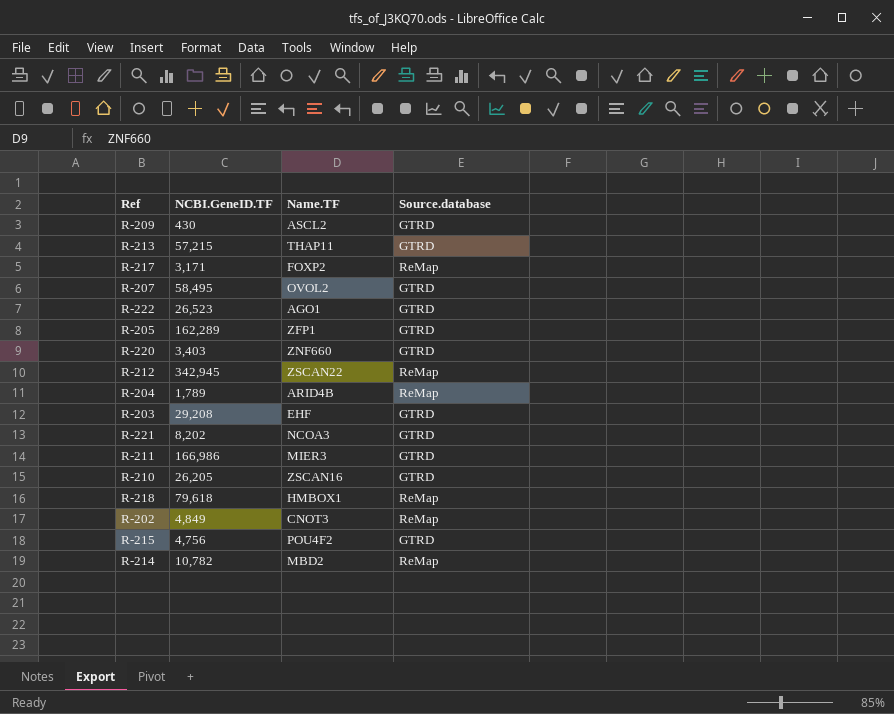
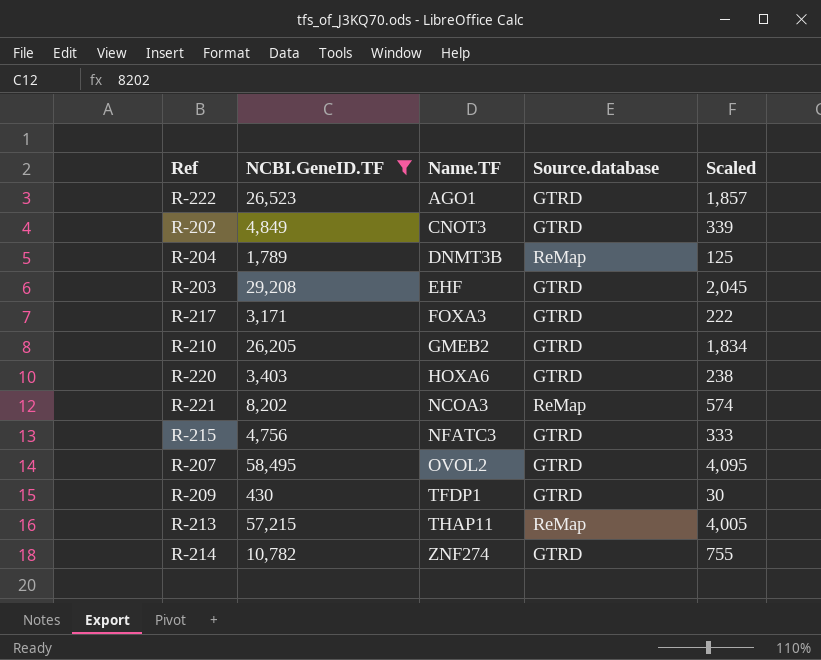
filter: none -> NCBI.GeneID.TF <= 58,495
row order: none -> Name.TF ascending
column Scaled | formula: none -> [NCBI.GeneID.TF] * 0.07
R-202 | Source.database: ReMap -> GTRD
R-204 | Name.TF: ARID4B -> DNMT3B
R-217 | Name.TF: FOXP2 -> FOXA3
R-217 | Source.database: ReMap -> GTRD
R-210 | Name.TF: ZSCAN16 -> GMEB2
R-220 | Name.TF: ZNF660 -> HOXA6
R-221 | Source.database: GTRD -> ReMap
R-215 | Name.TF: POU4F2 -> NFATC3
R-209 | Name.TF: ASCL2 -> TFDP1
R-213 | Source.database: GTRD -> ReMap
R-214 | Name.TF: MBD2 -> ZNF274
R-214 | Source.database: ReMap -> GTRD

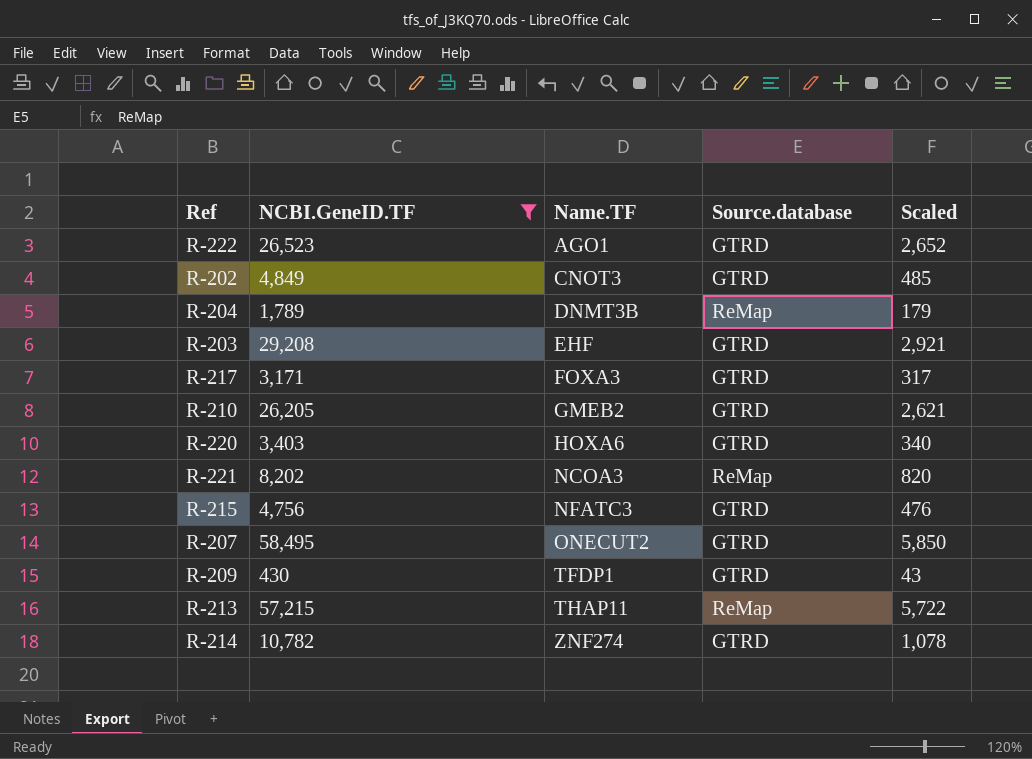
column Scaled | formula: [NCBI.GeneID.TF] * 0.07 -> [NCBI.GeneID.TF] * 0.1
R-207 | Name.TF: OVOL2 -> ONECUT2

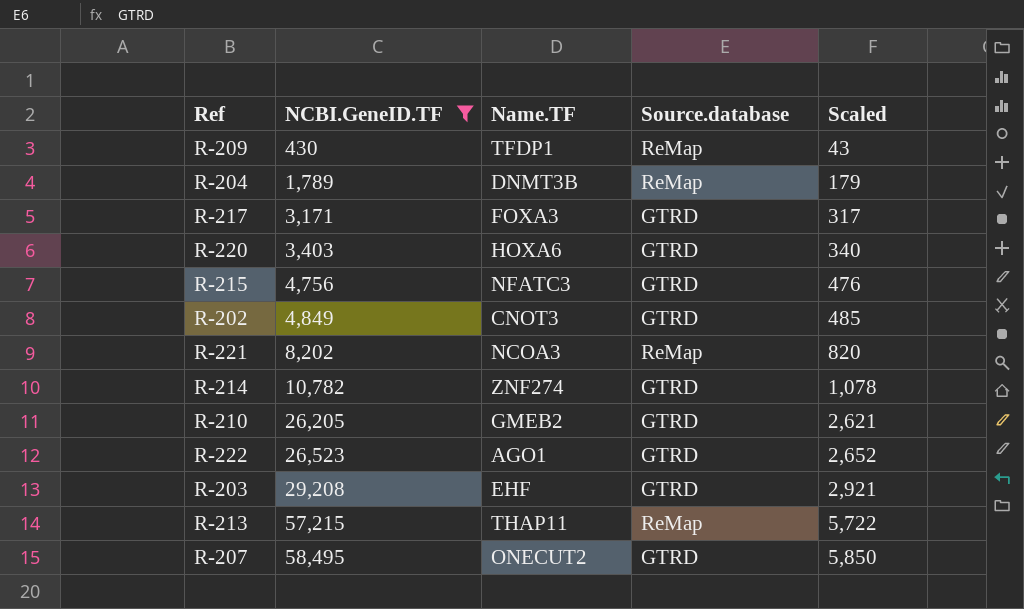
row order: Name.TF ascending -> NCBI.GeneID.TF ascending
R-209 | Source.database: GTRD -> ReMap

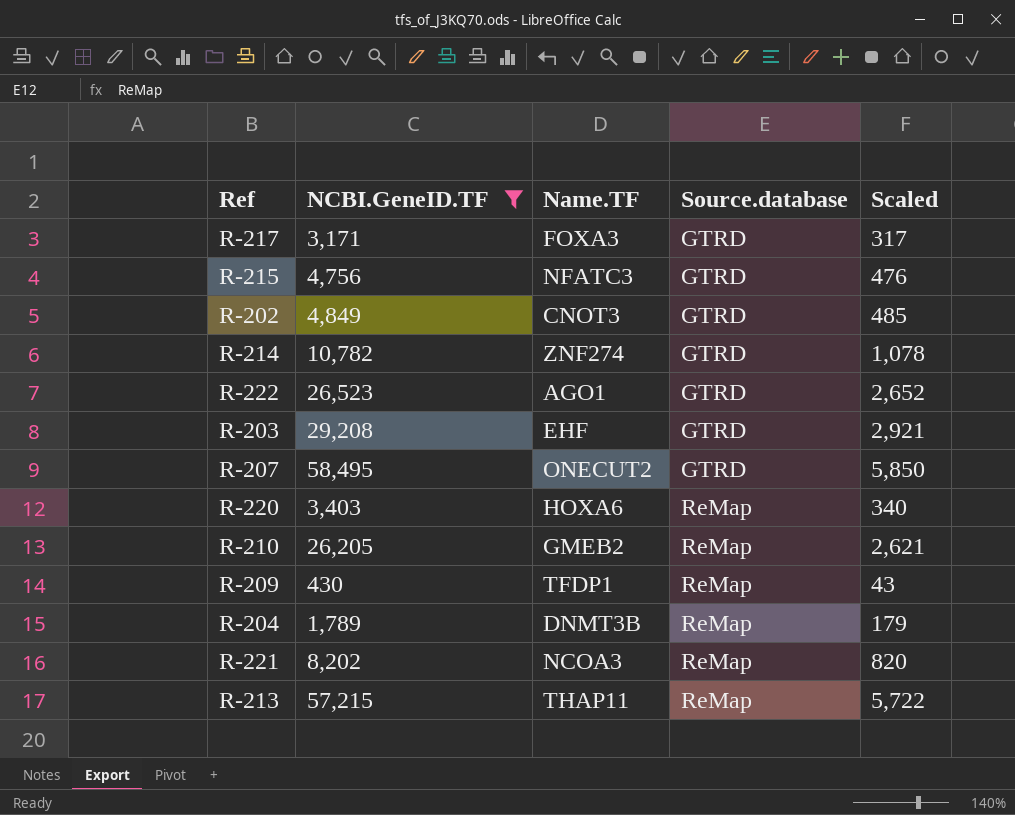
row order: NCBI.GeneID.TF ascending -> Source.database ascending
R-220 | Source.database: GTRD -> ReMap
R-210 | Source.database: GTRD -> ReMap

